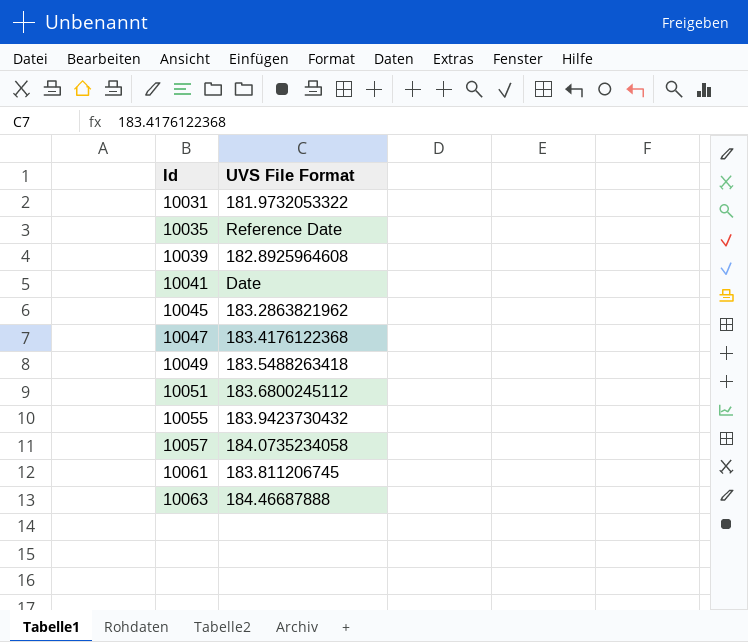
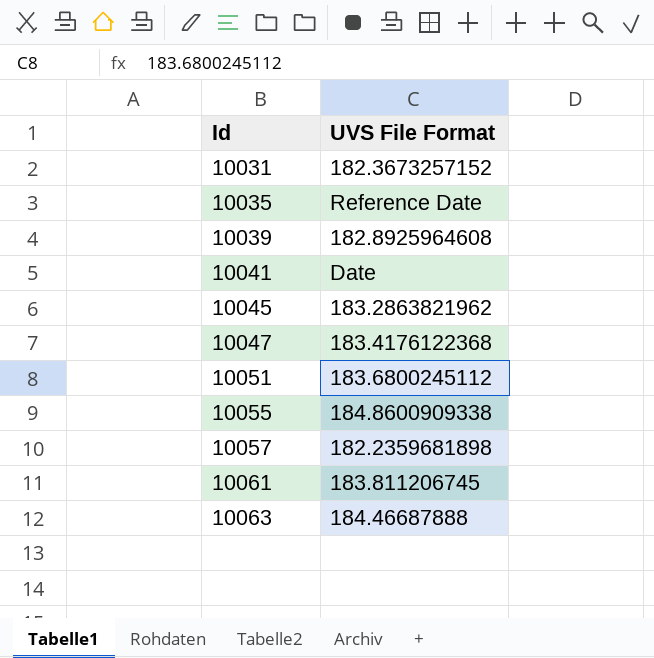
row 10049: 183.5488263418 -> none
10031 | UVS File Format: 181.9732053322 -> 182.3673257152
10055 | UVS File Format: 183.9423730432 -> 184.8600909338
10057 | UVS File Format: 184.0735234058 -> 182.2359681898

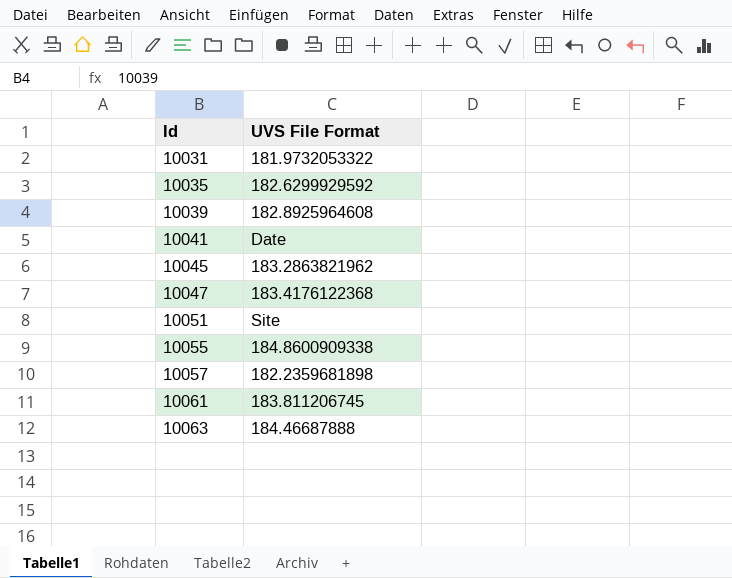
10031 | UVS File Format: 182.3673257152 -> 181.9732053322
10035 | UVS File Format: Reference Date -> 182.6299929592
10051 | UVS File Format: 183.6800245112 -> Site

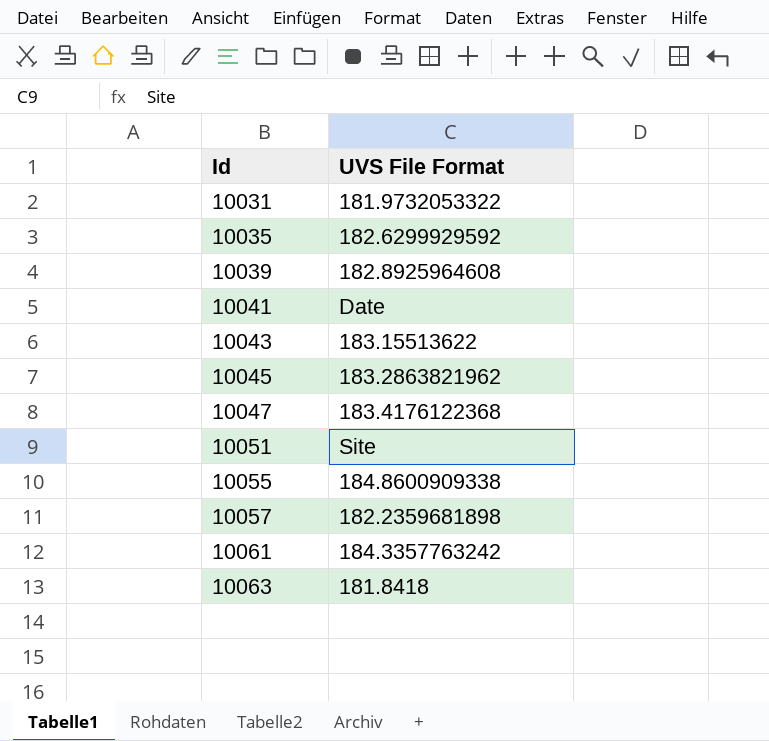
row 10043: none -> 183.15513622
10061 | UVS File Format: 183.811206745 -> 184.3357763242
10063 | UVS File Format: 184.46687888 -> 181.8418

